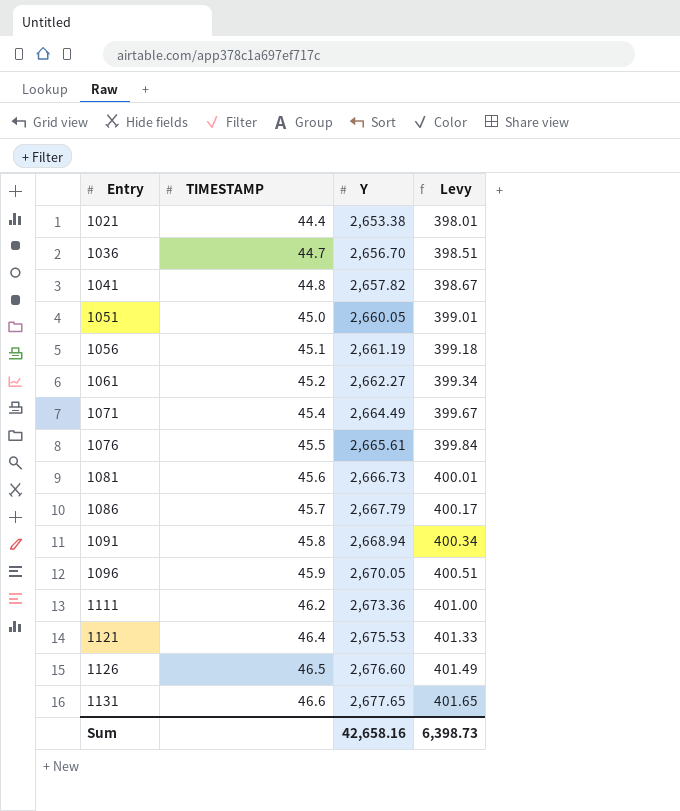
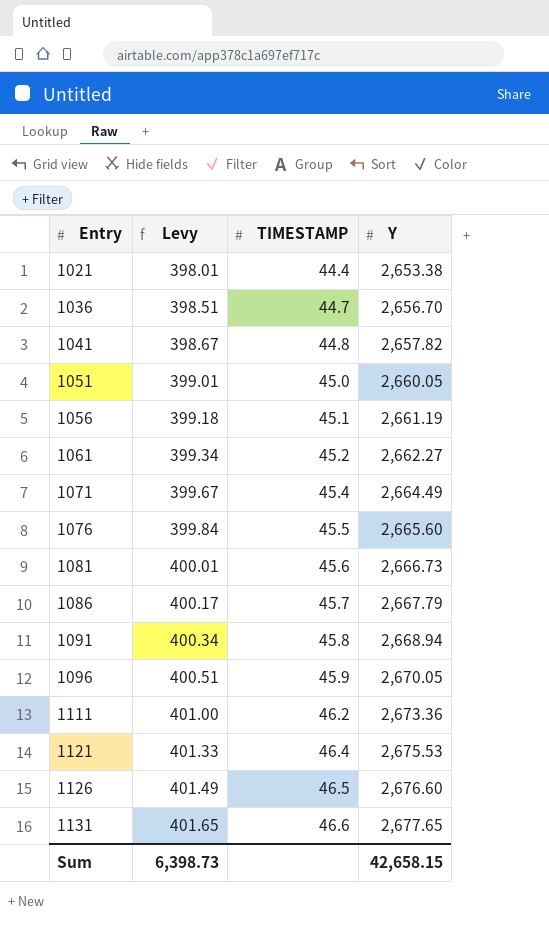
column Levy | position: 4 -> 2
1076 | Y: 2,665.61 -> 2,665.60
Sum | Y: 42,658.16 -> 42,658.15

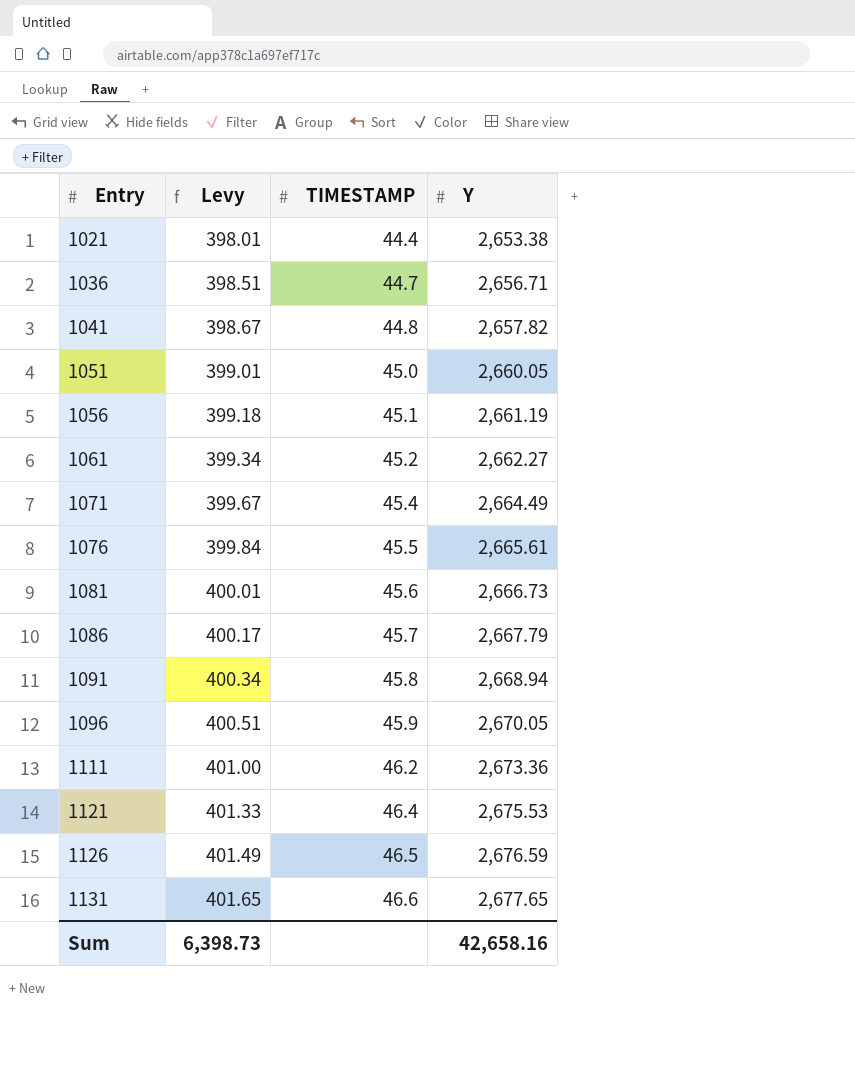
1036 | Y: 2,656.70 -> 2,656.71
1076 | Y: 2,665.60 -> 2,665.61
1126 | Y: 2,676.60 -> 2,676.59
Sum | Y: 42,658.15 -> 42,658.16

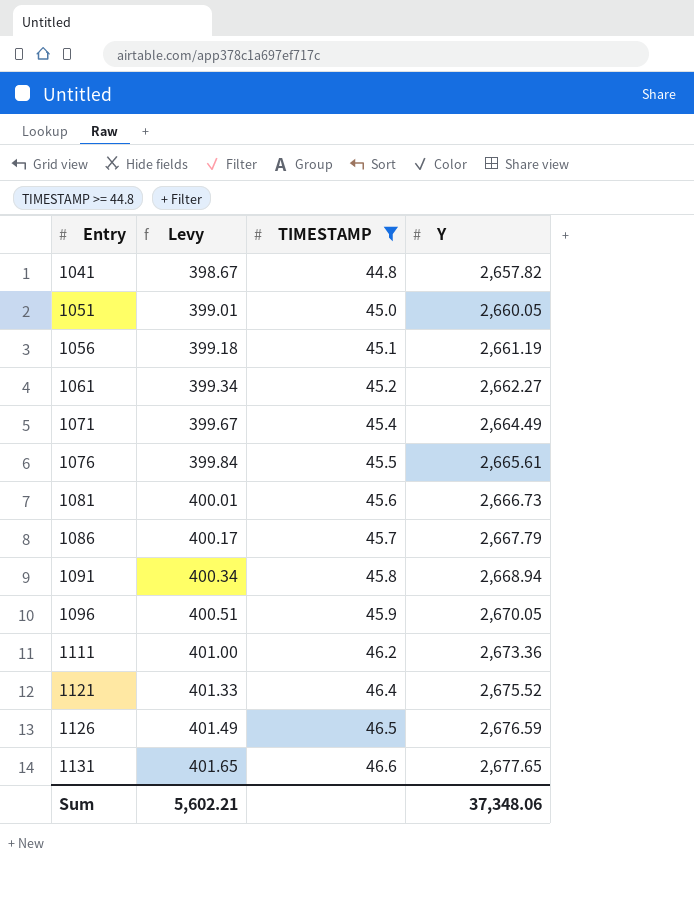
filter: none -> TIMESTAMP >= 44.8
1121 | Y: 2,675.53 -> 2,675.52
Sum | Levy: 6,398.73 -> 5,602.21
Sum | Y: 42,658.16 -> 37,348.06

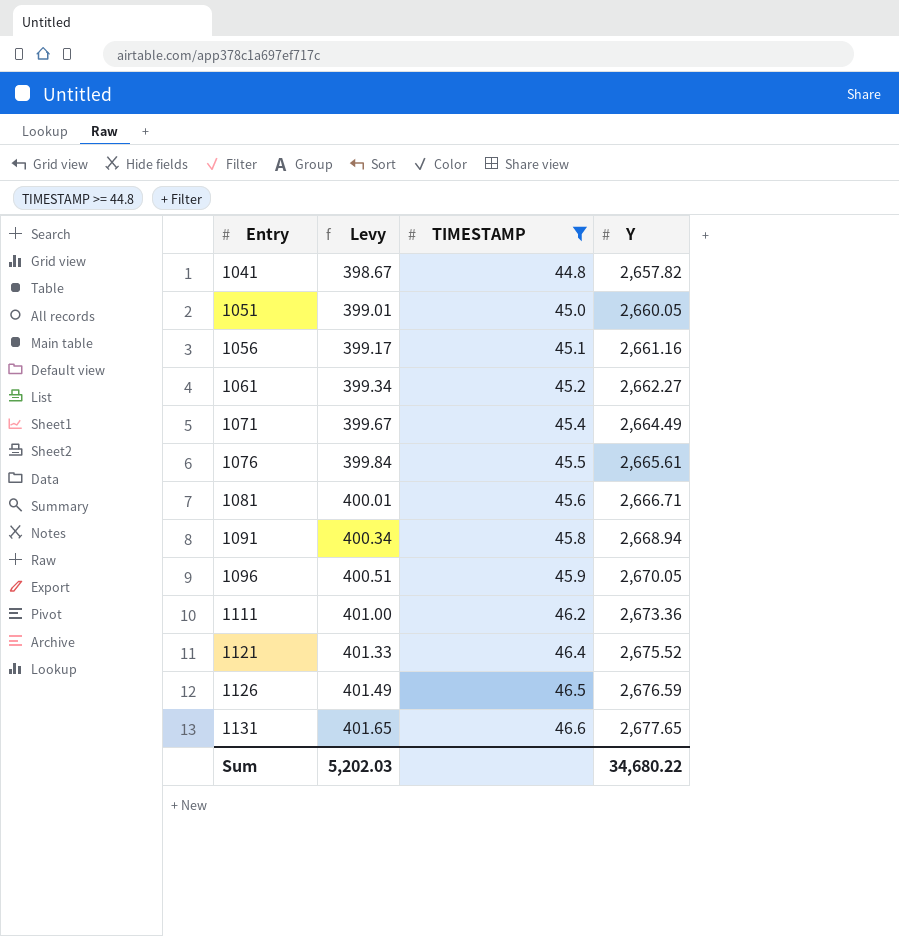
row 1086: 400.17 | 45.7 | 2,667.79 -> none
1056 | Levy: 399.18 -> 399.17
1056 | Y: 2,661.19 -> 2,661.16
1081 | Y: 2,666.73 -> 2,666.71
Sum | Levy: 5,602.21 -> 5,202.03
Sum | Y: 37,348.06 -> 34,680.22

